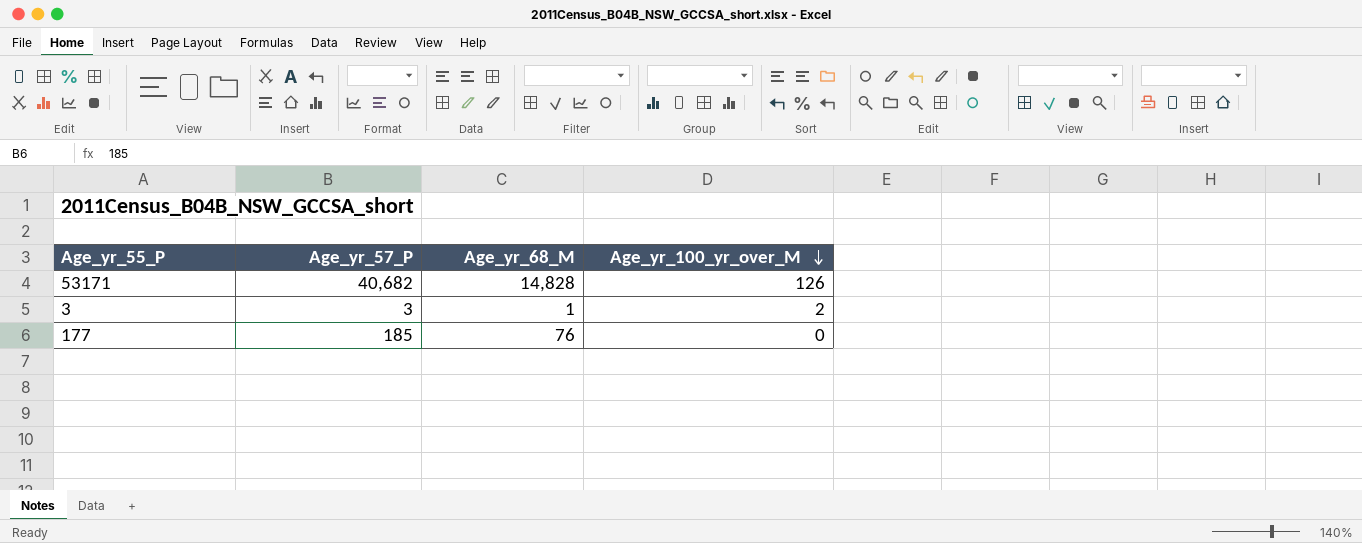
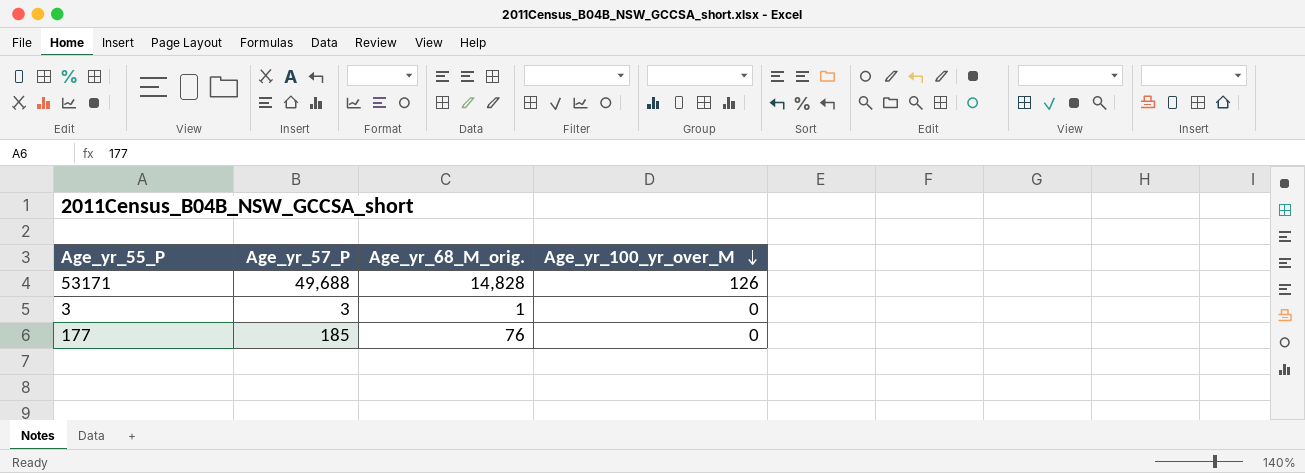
column name: Age_yr_68_M -> Age_yr_68_M_orig.
53171 | Age_yr_57_P: 40,682 -> 49,688
3 | Age_yr_100_yr_over_M: 2 -> 0

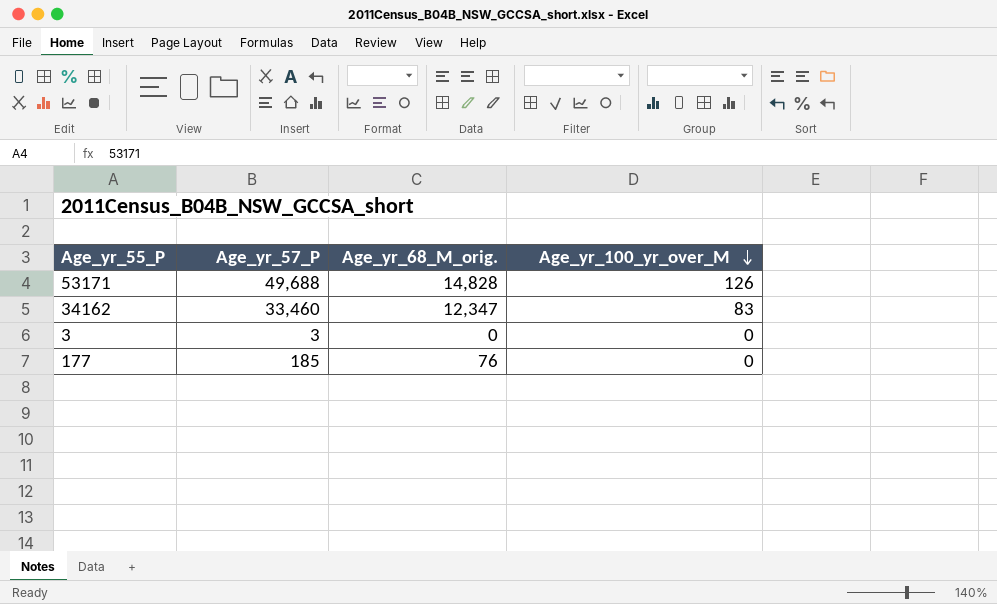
row 34162: none -> 33,460 | 12,347 | 83
3 | Age_yr_68_M_orig.: 1 -> 0

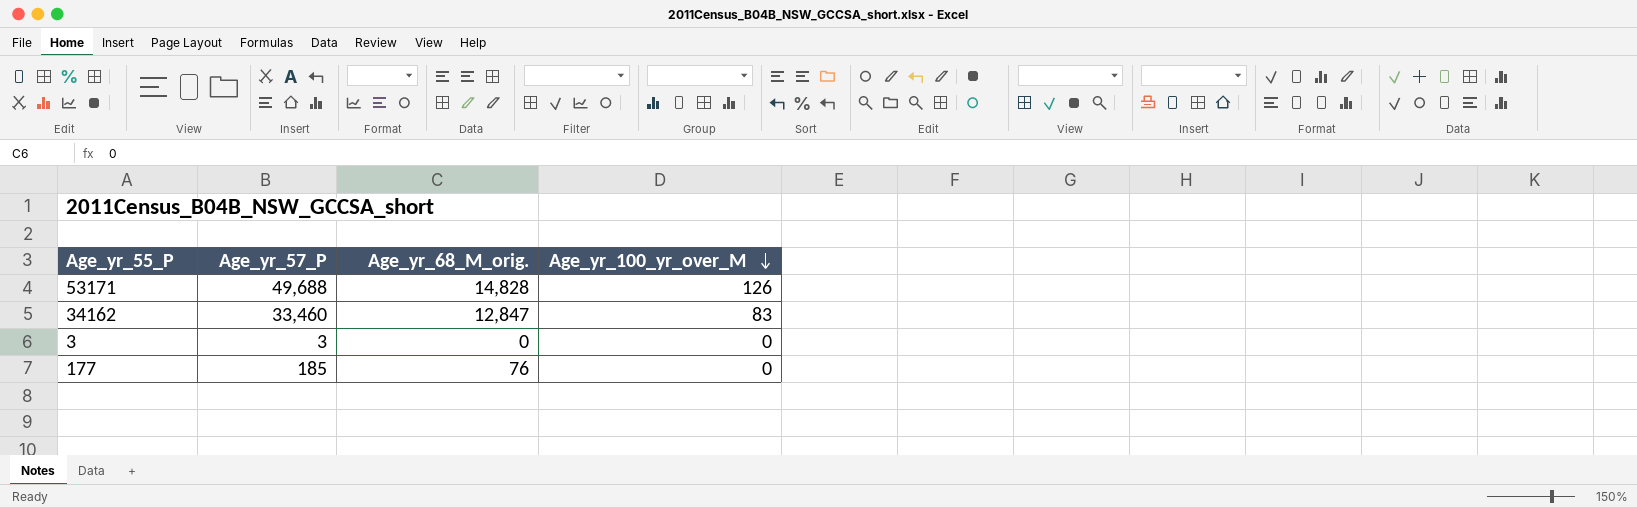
34162 | Age_yr_68_M_orig.: 12,347 -> 12,847

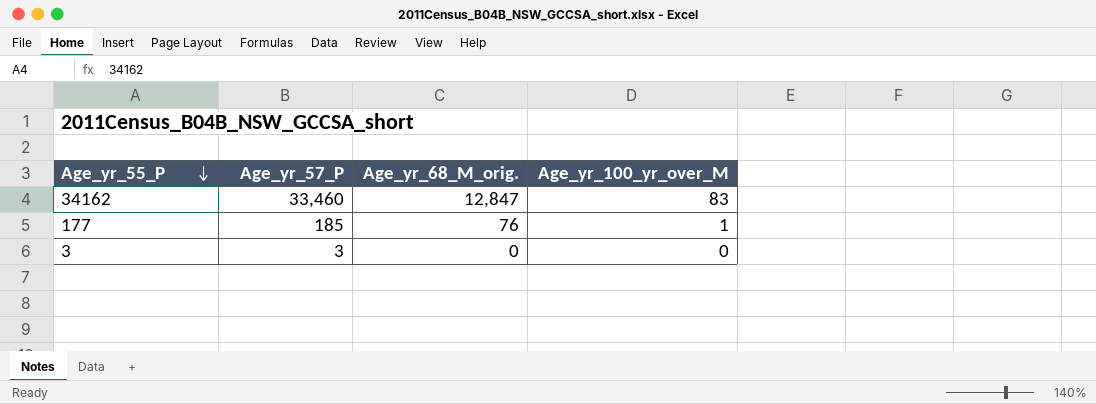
row order: Age_yr_100_yr_over_M descending -> Age_yr_55_P descending
row 53171: 49,688 | 14,828 | 126 -> none
177 | Age_yr_100_yr_over_M: 0 -> 1

